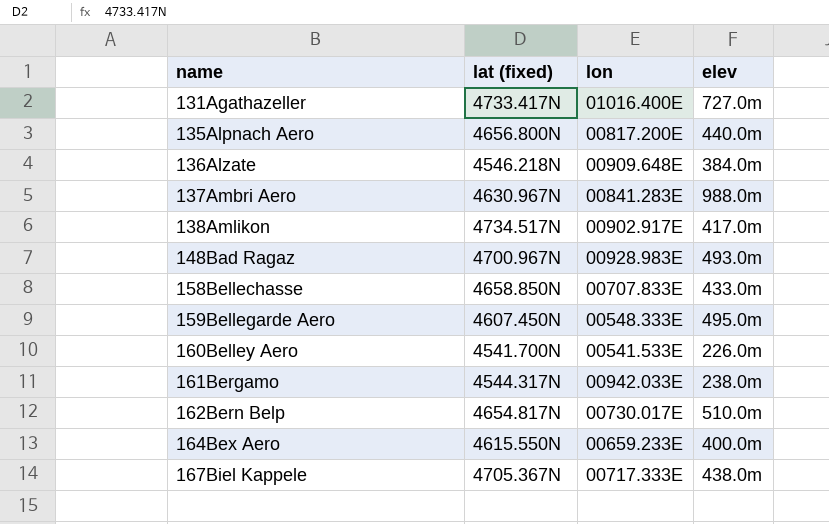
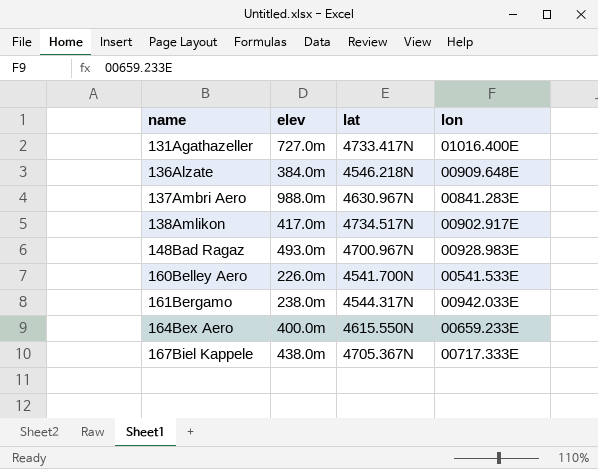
column elev | position: 4 -> 2
column name: lat (fixed) -> lat
row 135Alpnach Aero: 4656.800N | 00817.200E | 440.0m -> none
row 158Bellechasse: 4658.850N | 00707.833E | 433.0m -> none
row 159Bellegarde Aero: 4607.450N | 00548.333E | 495.0m -> none
row 162Bern Belp: 4654.817N | 00730.017E | 510.0m -> none

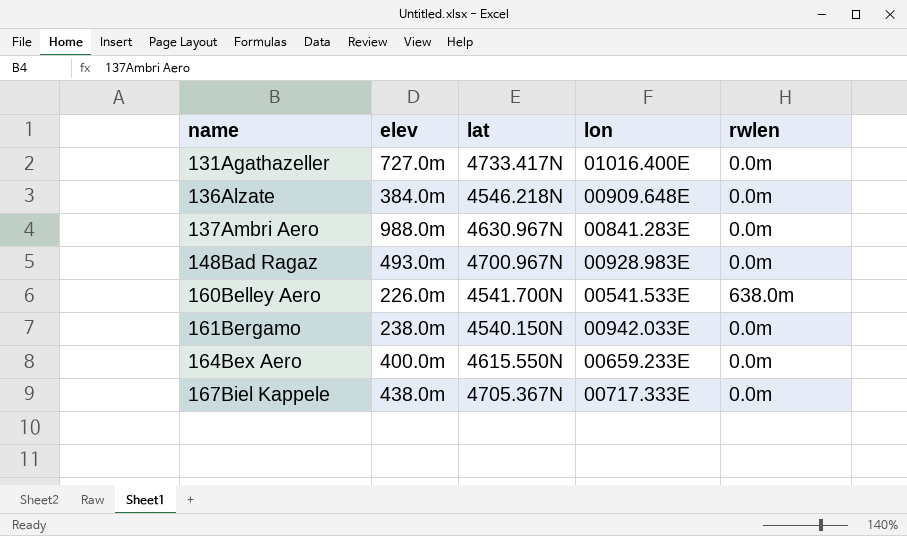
column rwlen | position: none -> 5
row 138Amlikon: 417.0m | 4734.517N | 00902.917E -> none
161Bergamo | lat: 4544.317N -> 4540.150N

